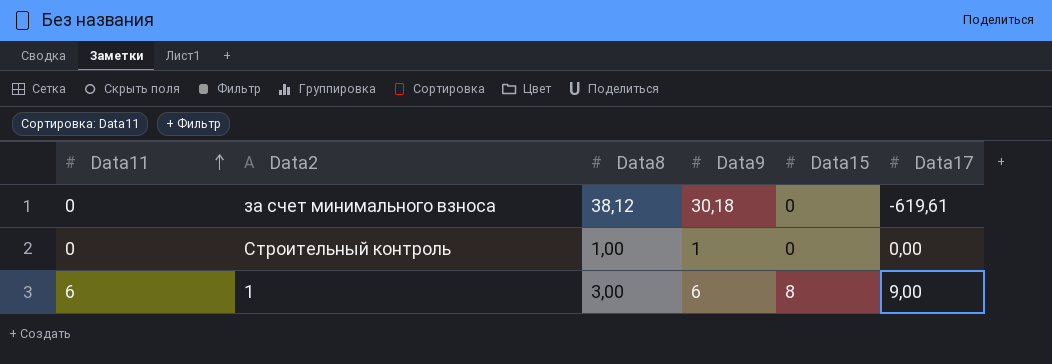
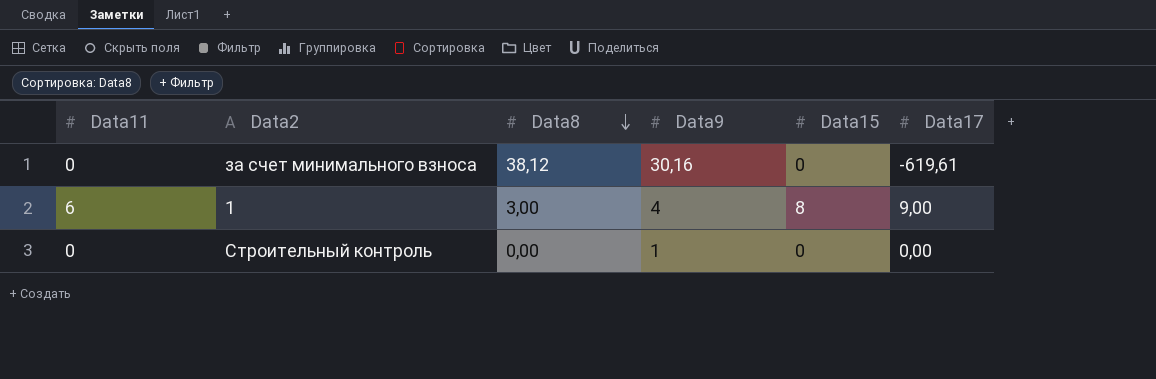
row order: Data11 ascending -> Data8 descending
за счет минимального взноса | Data9: 30,18 -> 30,16
1 | Data9: 6 -> 4
Строительный контроль | Data8: 1,00 -> 0,00

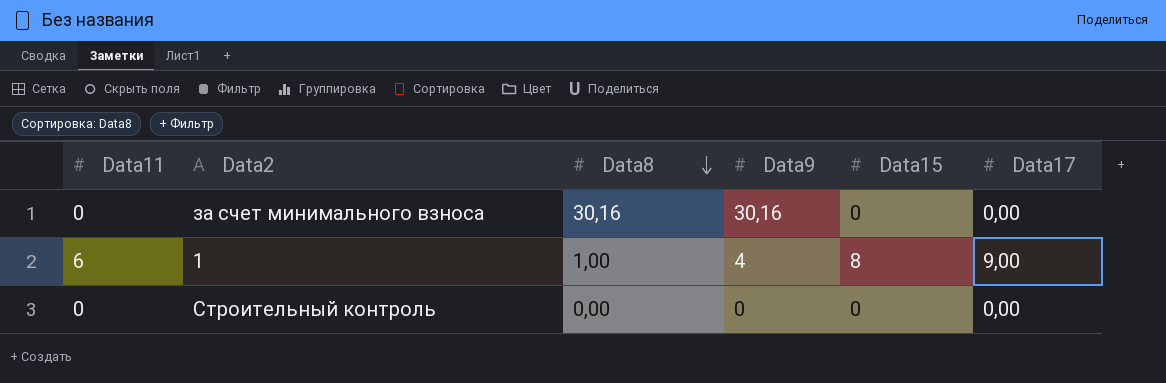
за счет минимального взноса | Data8: 38,12 -> 30,16
за счет минимального взноса | Data17: -619,61 -> 0,00
1 | Data8: 3,00 -> 1,00
Строительный контроль | Data9: 1 -> 0

